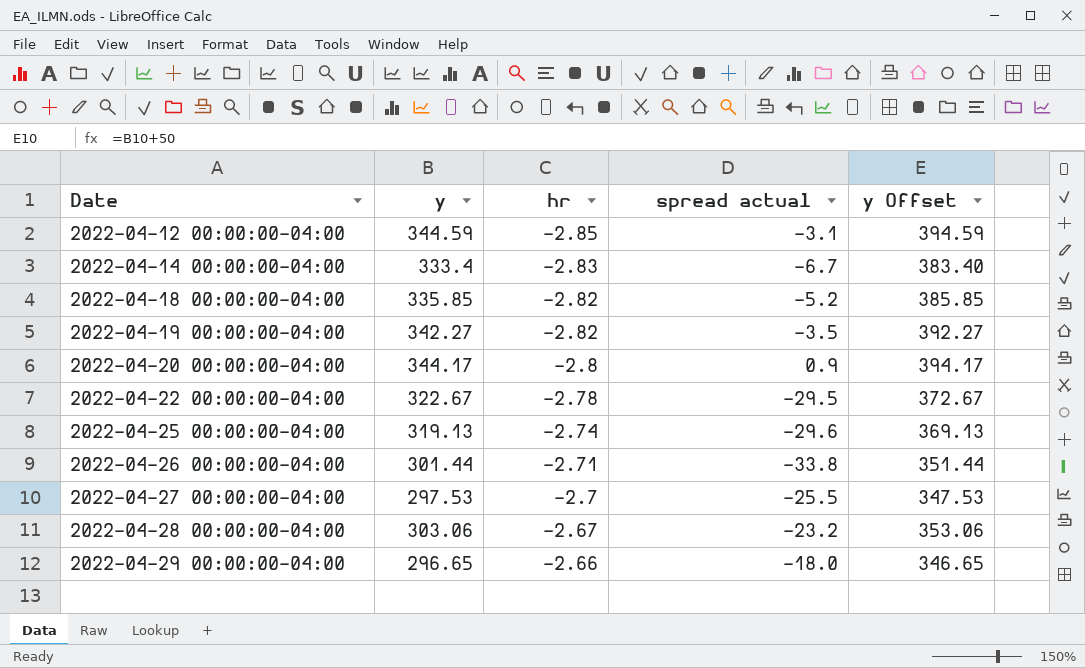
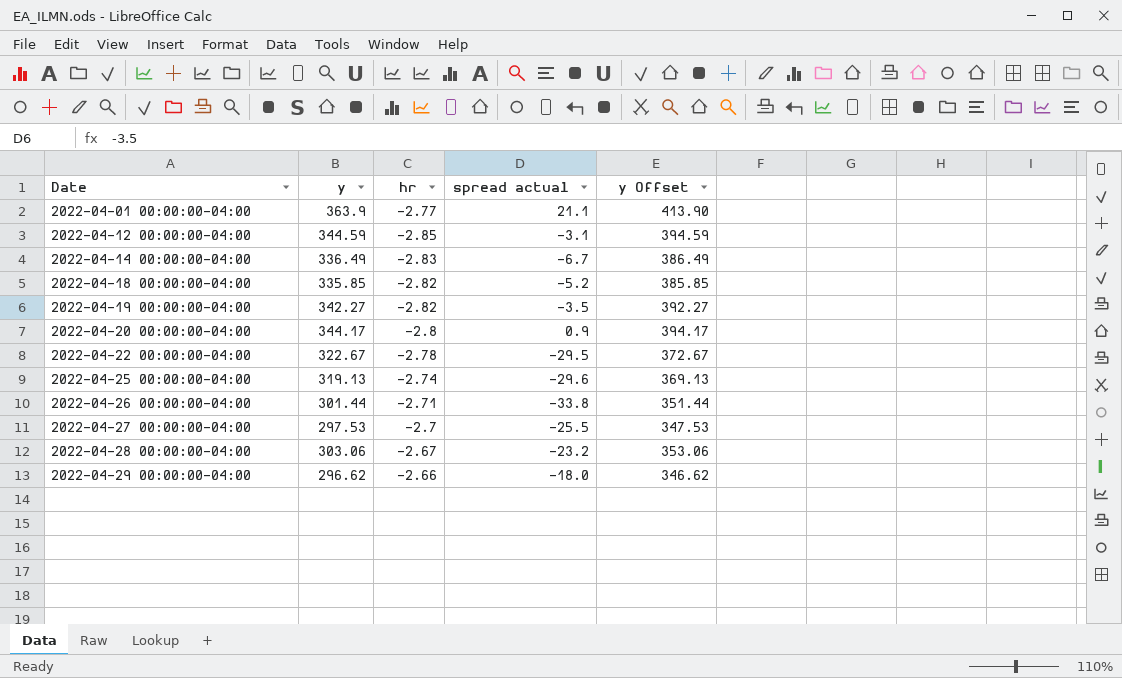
row 2022-04-01 00:00:00-04:00: none -> 363.9 | -2.77 | 21.1 | 413.90
2022-04-14 00:00:00-04:00 | y: 333.4 -> 336.49
2022-04-14 00:00:00-04:00 | y Offset: 383.40 -> 386.49
2022-04-29 00:00:00-04:00 | y: 296.65 -> 296.62
2022-04-29 00:00:00-04:00 | y Offset: 346.65 -> 346.62

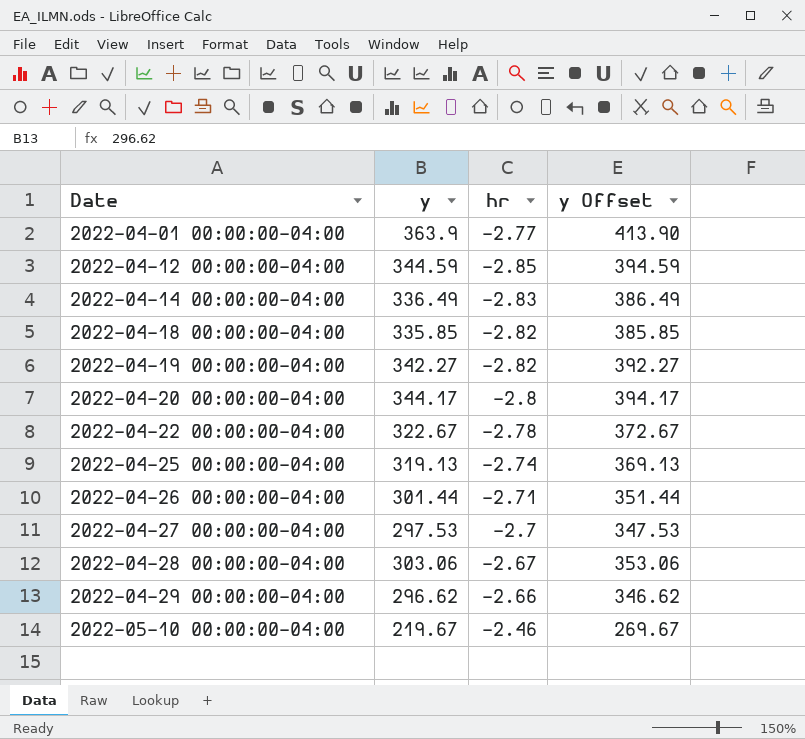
column spread actual | position: 4 -> none
row 2022-05-10 00:00:00-04:00: none -> 219.67 | -2.46 | 269.67

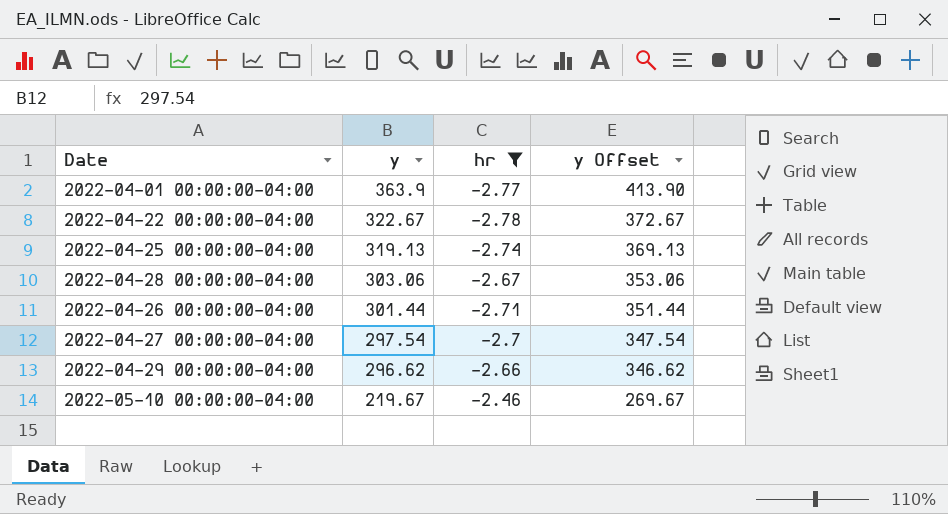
filter: none -> hr >= -2.78
row order: Date ascending -> y descending
2022-04-27 00:00:00-04:00 | y: 297.53 -> 297.54
2022-04-27 00:00:00-04:00 | y Offset: 347.53 -> 347.54

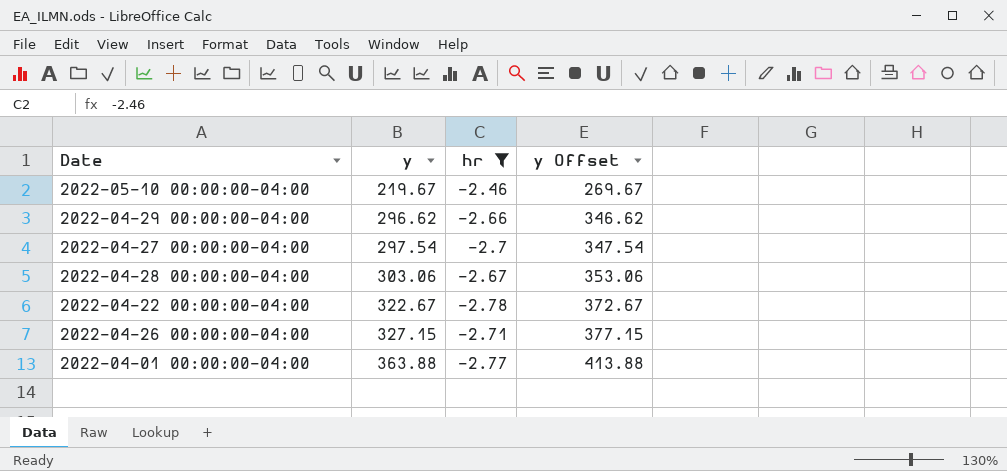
row order: y descending -> y ascending
row 2022-04-25 00:00:00-04:00: 319.13 | -2.74 | 369.13 -> none
2022-04-26 00:00:00-04:00 | y: 301.44 -> 327.15
2022-04-26 00:00:00-04:00 | y Offset: 351.44 -> 377.15
2022-04-01 00:00:00-04:00 | y: 363.9 -> 363.88
2022-04-01 00:00:00-04:00 | y Offset: 413.90 -> 413.88

